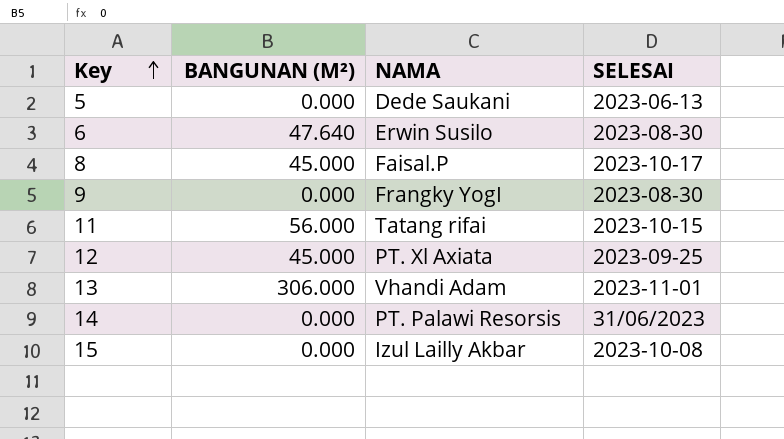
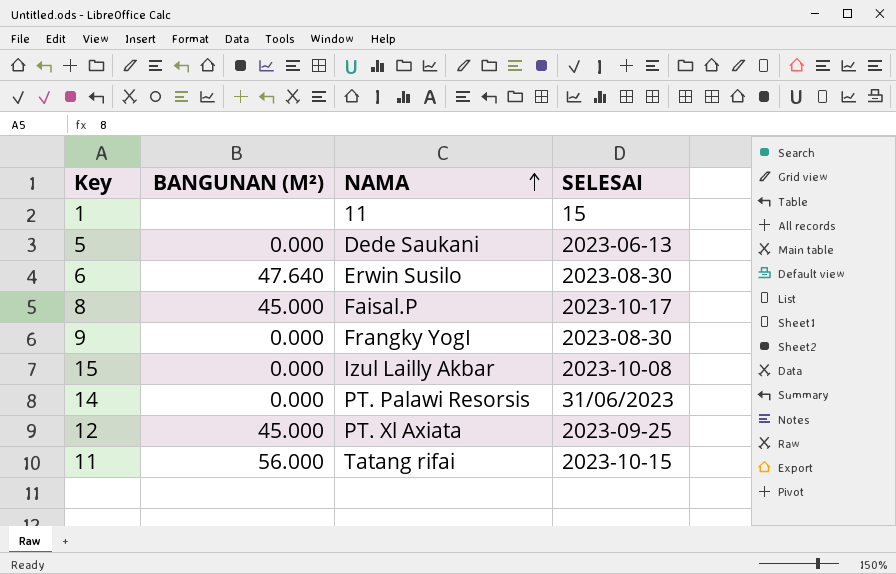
row order: Key ascending -> NAMA ascending
row 13: 306.000 | Vhandi Adam | 2023-11-01 -> none
row 1: none -> none | 11 | 15

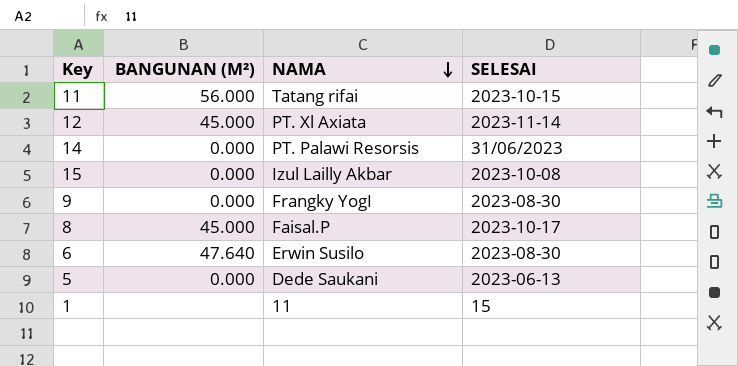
row order: NAMA ascending -> NAMA descending
12 | SELESAI: 2023-09-25 -> 2023-11-14

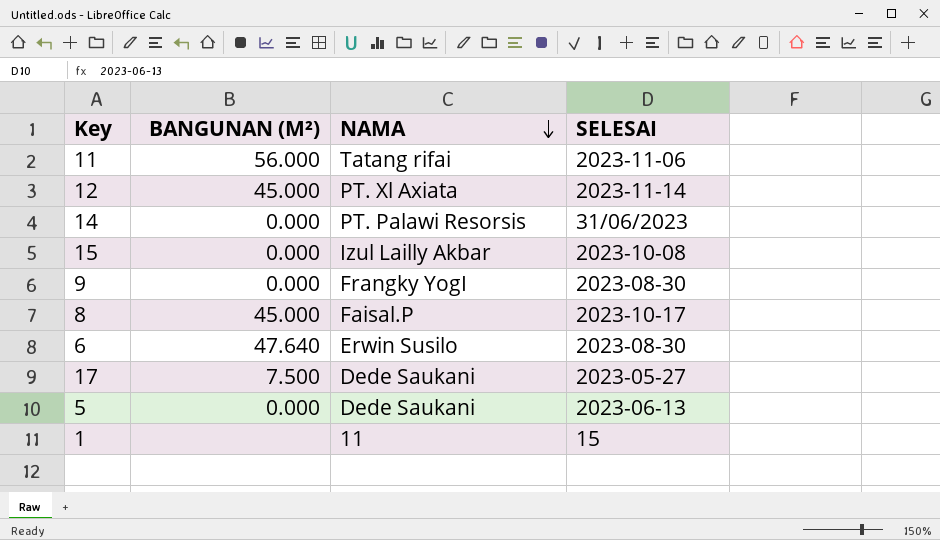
11 | SELESAI: 2023-10-15 -> 2023-11-06
row 17: none -> 7.500 | Dede Saukani | 2023-05-27

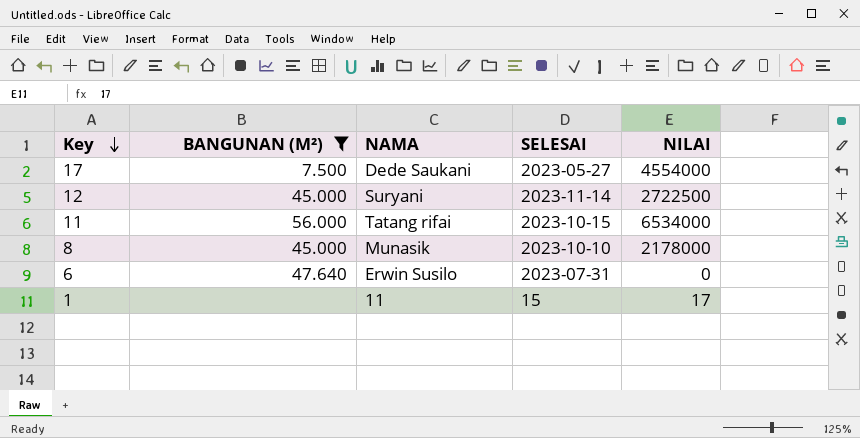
filter: none -> BANGUNAN (M²) != 0.000
row order: NAMA descending -> Key descending
column NILAI | position: none -> 5
12 | NAMA: PT. Xl Axiata -> Suryani
11 | SELESAI: 2023-11-06 -> 2023-10-15
8 | NAMA: Faisal.P -> Munasik
8 | SELESAI: 2023-10-17 -> 2023-10-10
6 | SELESAI: 2023-08-30 -> 2023-07-31

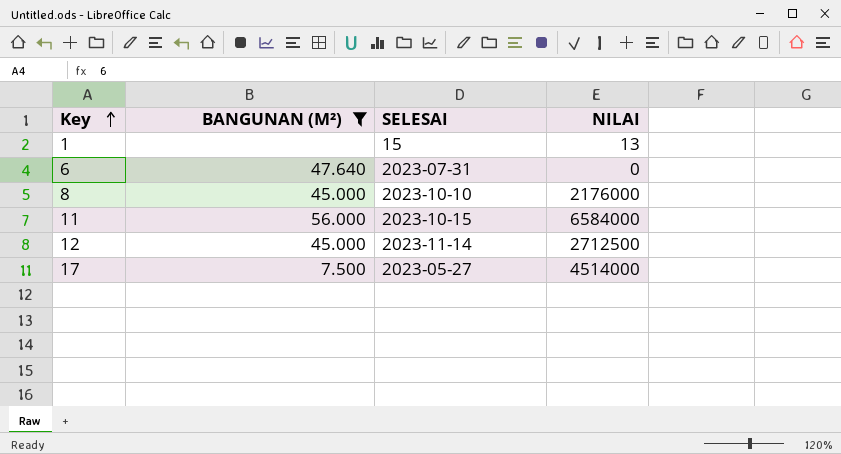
row order: Key descending -> Key ascending
column NAMA | position: 3 -> none
1 | NILAI: 17 -> 13
8 | NILAI: 2178000 -> 2176000
11 | NILAI: 6534000 -> 6584000
12 | NILAI: 2722500 -> 2712500
17 | NILAI: 4554000 -> 4514000

